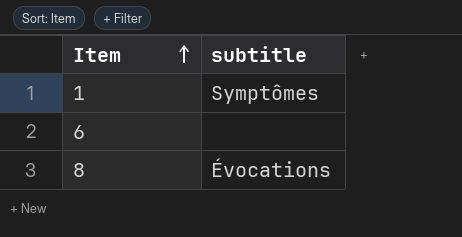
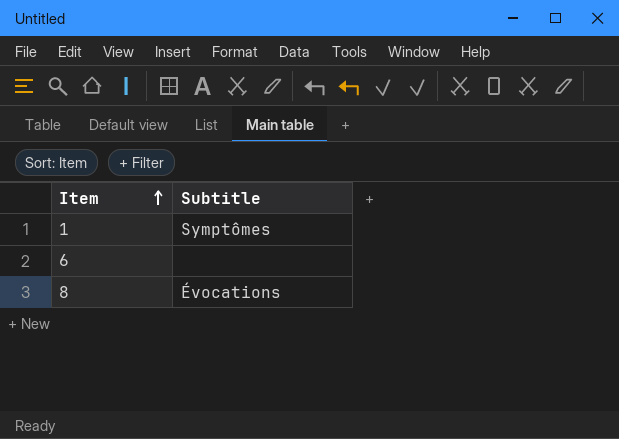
column name: subtitle -> Subtitle

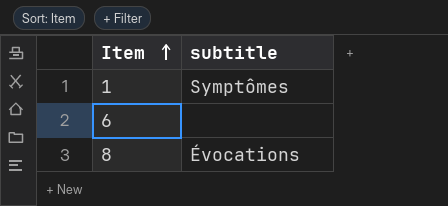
column name: Subtitle -> subtitle

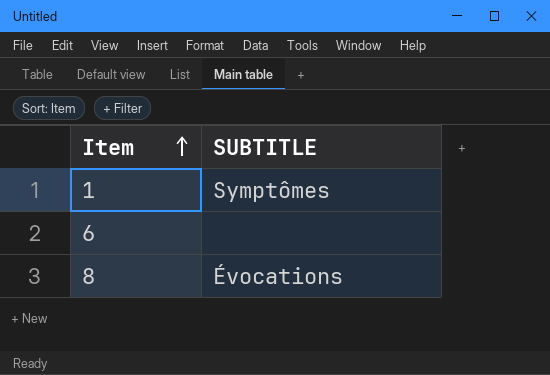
column name: subtitle -> SUBTITLE

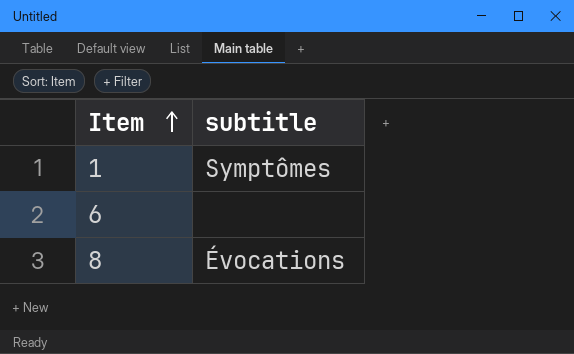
column name: SUBTITLE -> subtitle

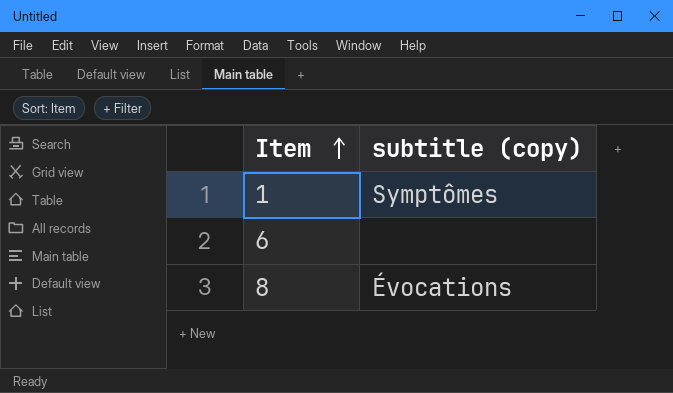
column name: subtitle -> subtitle (copy)

